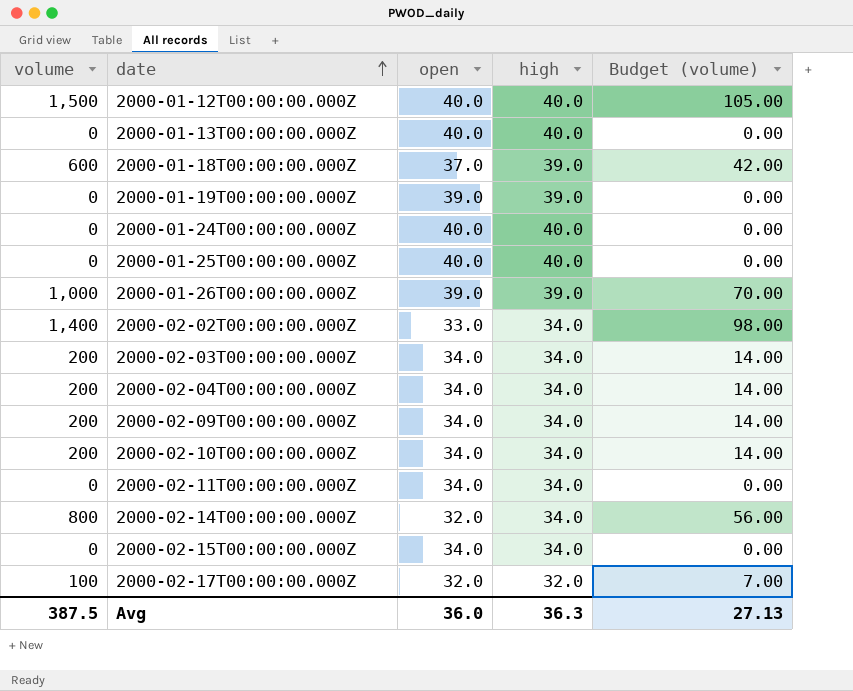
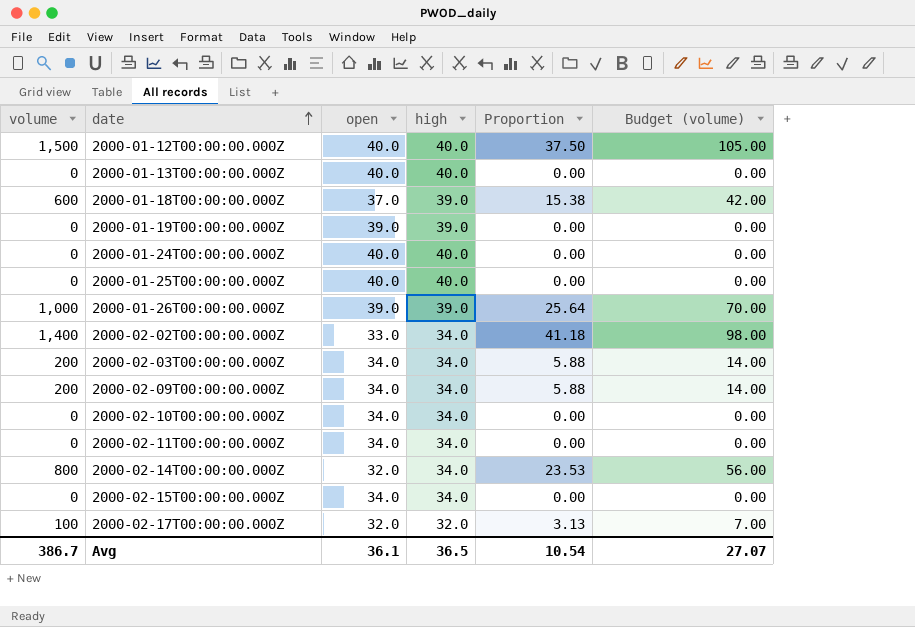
column Proportion | formula: none -> [volume] / [high]
row 2000-02-04T00:00:00.000Z: 200 | 34.0 | 34.0 | 14.00 -> none
2000-02-10T00:00:00.000Z | volume: 200 -> 0
2000-02-10T00:00:00.000Z | Budget (volume): 14.00 -> 0.00
Avg | volume: 387.5 -> 386.7
Avg | open: 36.0 -> 36.1
Avg | high: 36.3 -> 36.5
Avg | Budget (volume): 27.13 -> 27.07

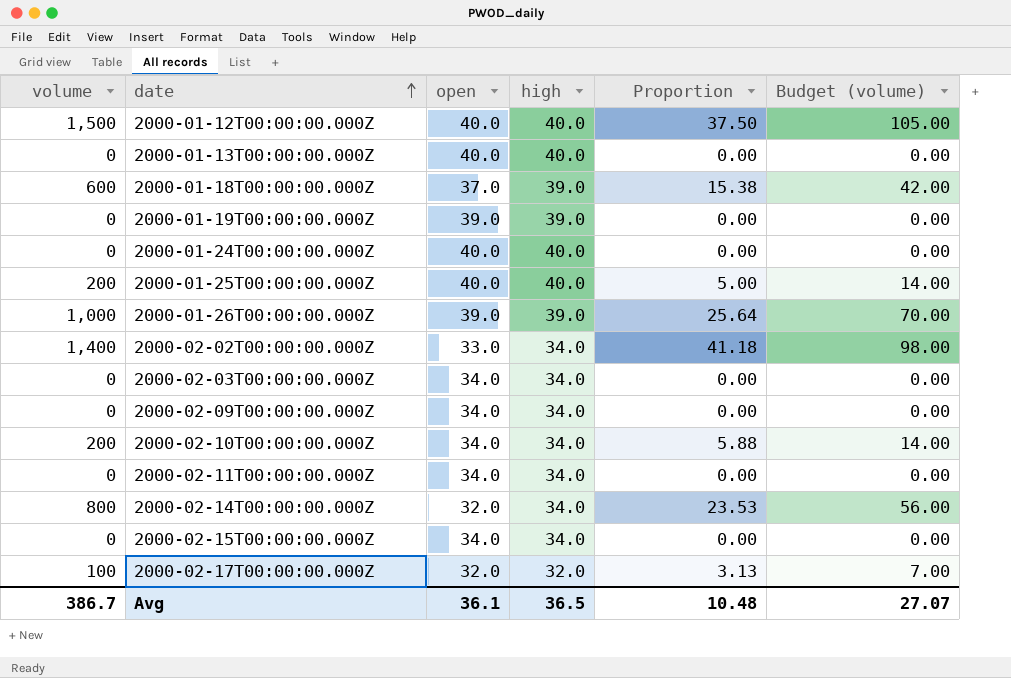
2000-01-25T00:00:00.000Z | volume: 0 -> 200
2000-01-25T00:00:00.000Z | Proportion: 0.00 -> 5.00
2000-01-25T00:00:00.000Z | Budget (volume): 0.00 -> 14.00
2000-02-03T00:00:00.000Z | volume: 200 -> 0
2000-02-03T00:00:00.000Z | Proportion: 5.88 -> 0.00
2000-02-03T00:00:00.000Z | Budget (volume): 14.00 -> 0.00
2000-02-09T00:00:00.000Z | volume: 200 -> 0
2000-02-09T00:00:00.000Z | Proportion: 5.88 -> 0.00
2000-02-09T00:00:00.000Z | Budget (volume): 14.00 -> 0.00
2000-02-10T00:00:00.000Z | volume: 0 -> 200
2000-02-10T00:00:00.000Z | Proportion: 0.00 -> 5.88
2000-02-10T00:00:00.000Z | Budget (volume): 0.00 -> 14.00
Avg | Proportion: 10.54 -> 10.48

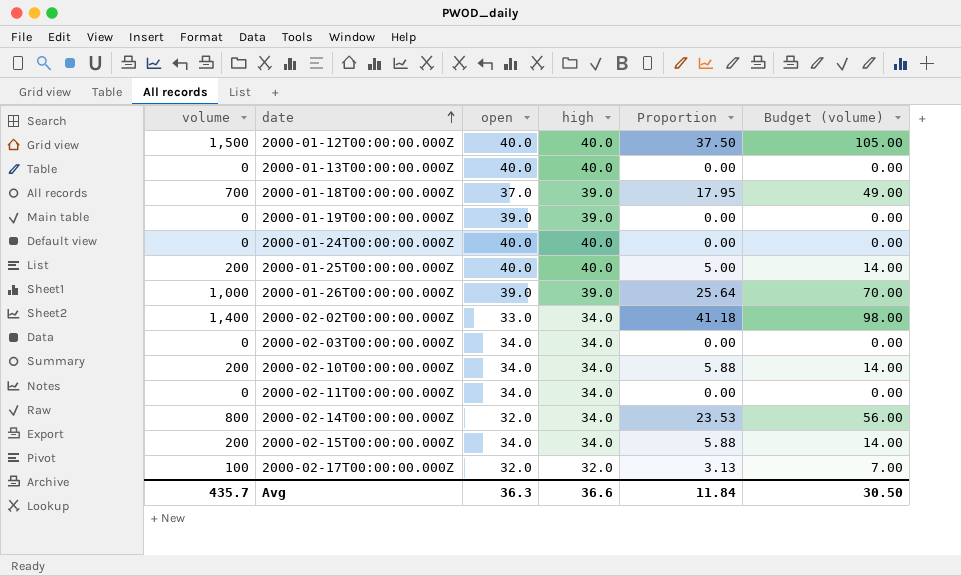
row 2000-02-09T00:00:00.000Z: 0 | 34.0 | 34.0 | 0.00 | 0.00 -> none
2000-01-18T00:00:00.000Z | volume: 600 -> 700
2000-01-18T00:00:00.000Z | Proportion: 15.38 -> 17.95
2000-01-18T00:00:00.000Z | Budget (volume): 42.00 -> 49.00
2000-02-15T00:00:00.000Z | volume: 0 -> 200
2000-02-15T00:00:00.000Z | Proportion: 0.00 -> 5.88
2000-02-15T00:00:00.000Z | Budget (volume): 0.00 -> 14.00
Avg | volume: 386.7 -> 435.7
Avg | open: 36.1 -> 36.3
Avg | high: 36.5 -> 36.6
Avg | Proportion: 10.48 -> 11.84
Avg | Budget (volume): 27.07 -> 30.50

